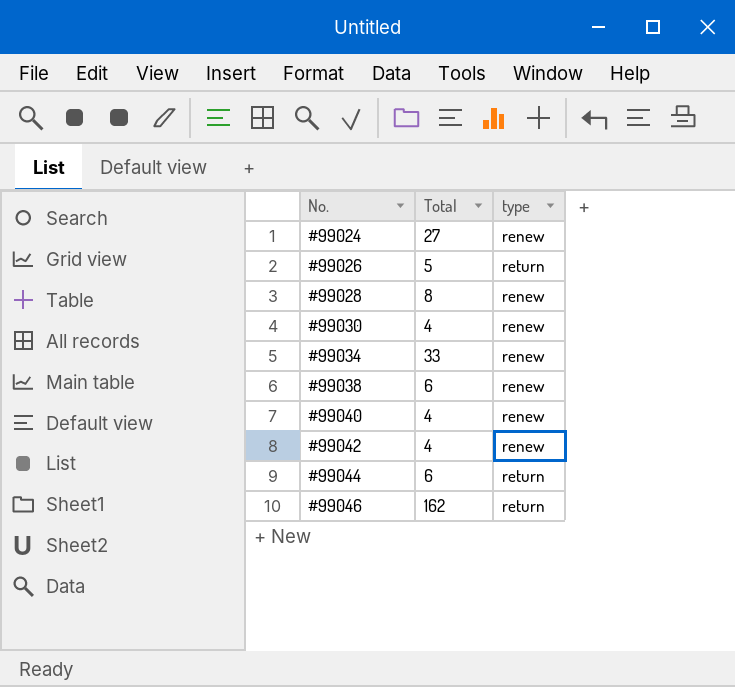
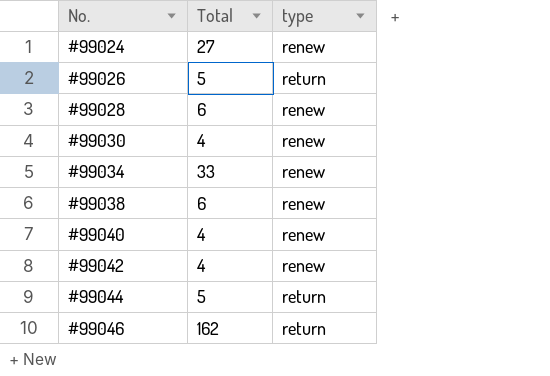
#99028 | Total: 8 -> 6
#99044 | Total: 6 -> 5

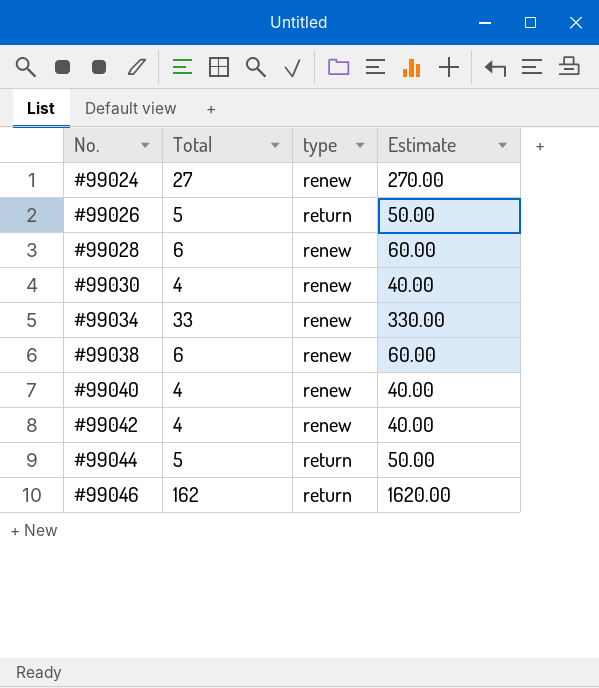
column Estimate | formula: none -> [Total] * 10

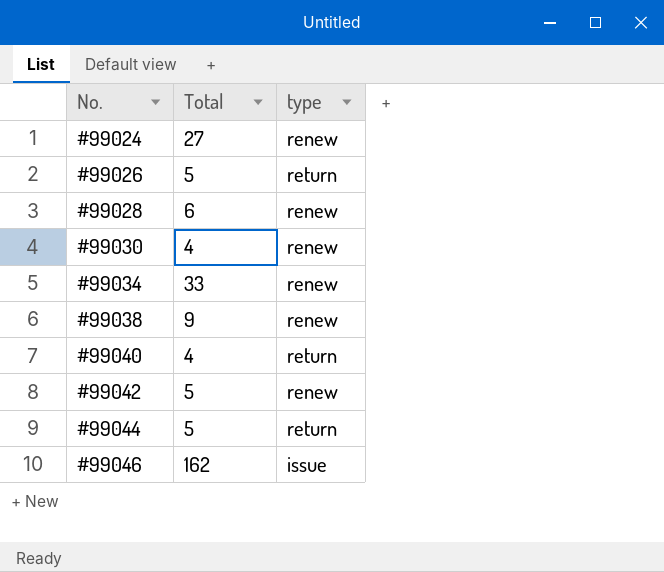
column Estimate | formula: [Total] * 10 -> none
#99038 | Total: 6 -> 9
#99040 | type: renew -> return
#99042 | Total: 4 -> 5
#99046 | type: return -> issue

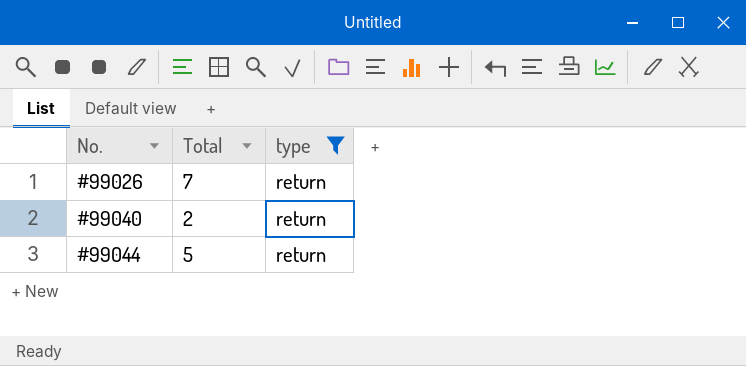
filter: none -> type = return
#99026 | Total: 5 -> 7
#99040 | Total: 4 -> 2

